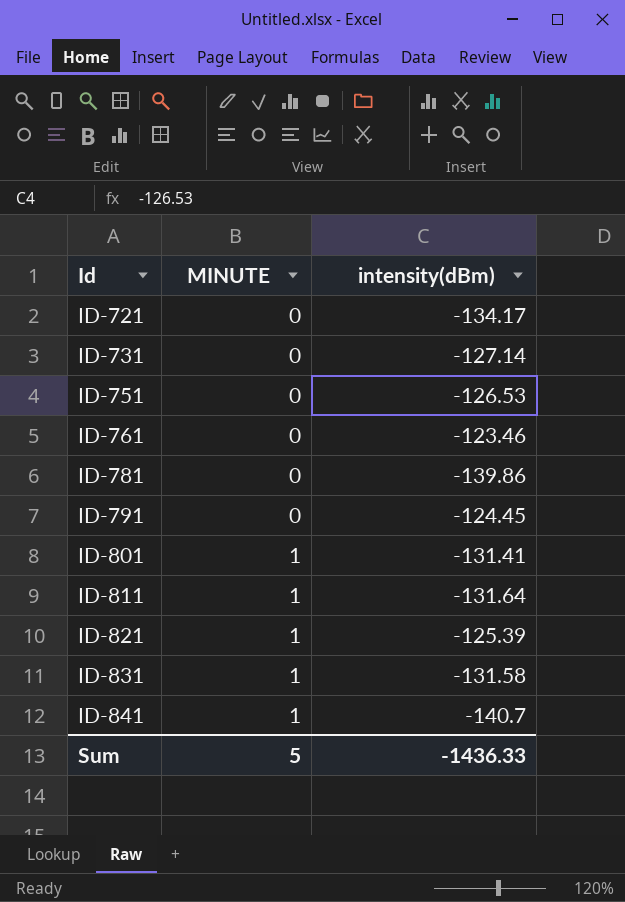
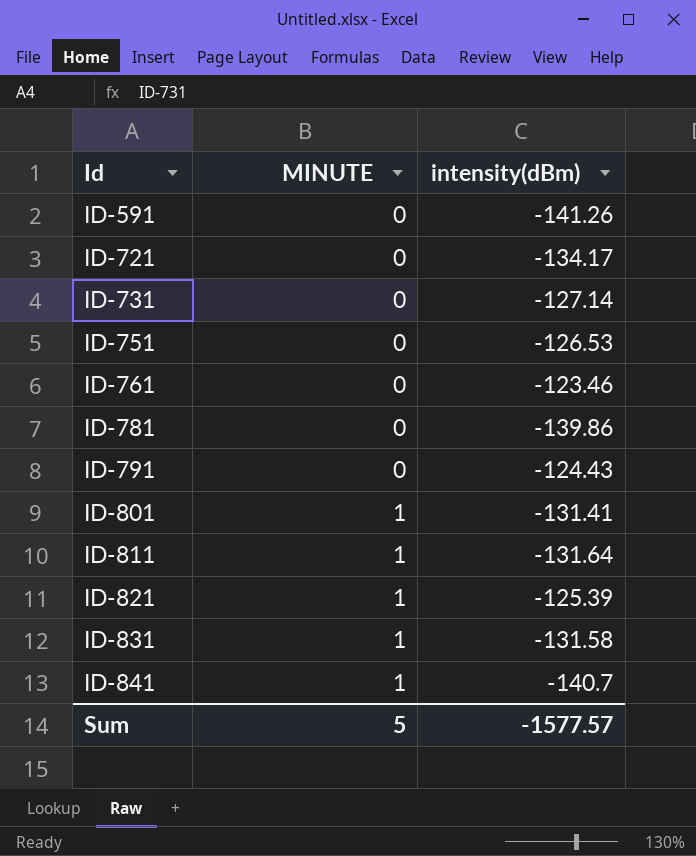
row ID-591: none -> 0 | -141.26
ID-791 | intensity(dBm): -124.45 -> -124.43
Sum | intensity(dBm): -1436.33 -> -1577.57

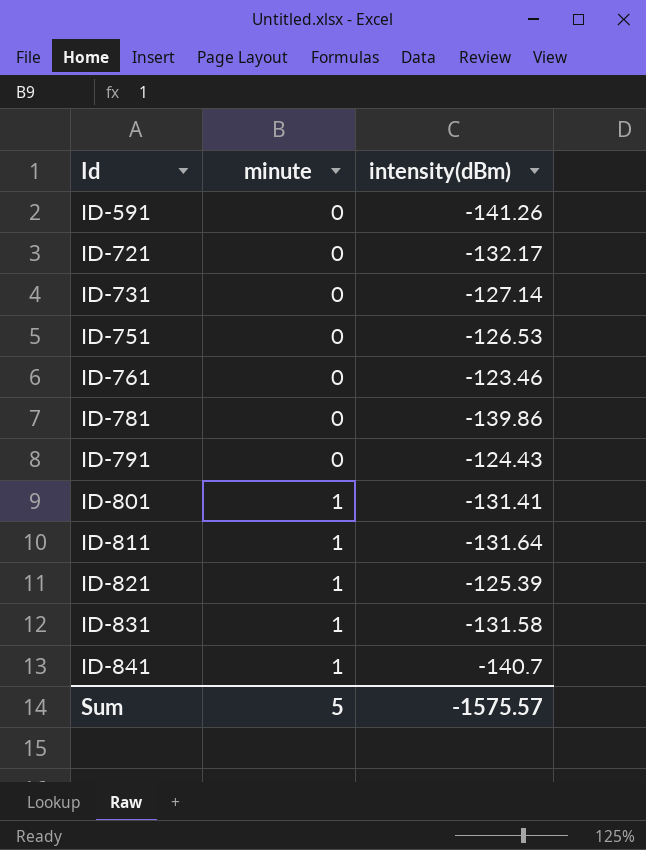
column name: MINUTE -> minute
ID-721 | intensity(dBm): -134.17 -> -132.17
Sum | intensity(dBm): -1577.57 -> -1575.57

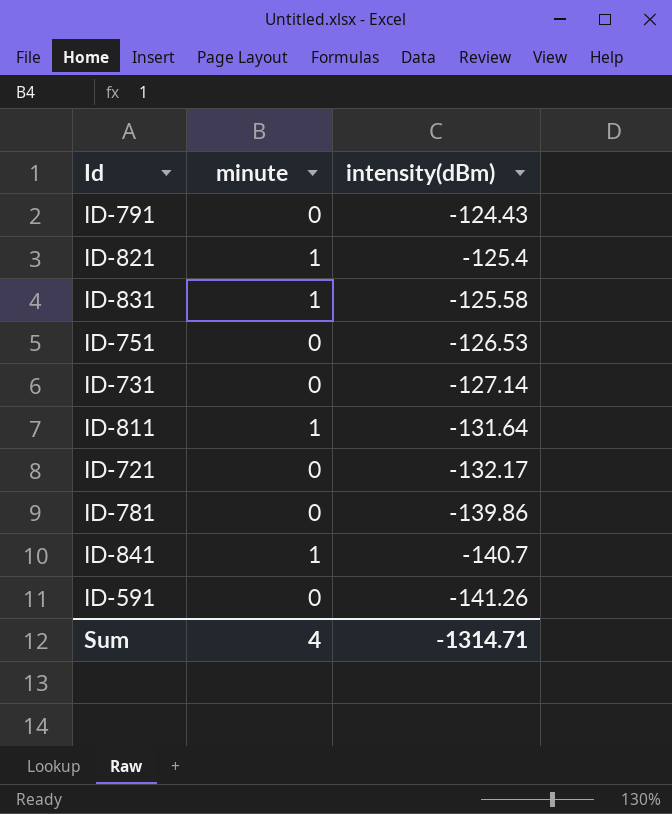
row order: Id ascending -> intensity(dBm) descending
row ID-761: 0 | -123.46 -> none
row ID-801: 1 | -131.41 -> none
ID-821 | intensity(dBm): -125.39 -> -125.4
ID-831 | intensity(dBm): -131.58 -> -125.58
Sum | minute: 5 -> 4
Sum | intensity(dBm): -1575.57 -> -1314.71

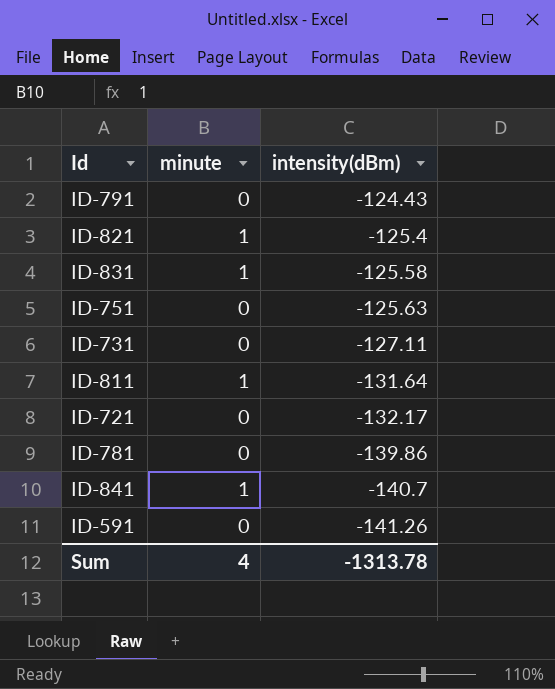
ID-751 | intensity(dBm): -126.53 -> -125.63
ID-731 | intensity(dBm): -127.14 -> -127.11
Sum | intensity(dBm): -1314.71 -> -1313.78

